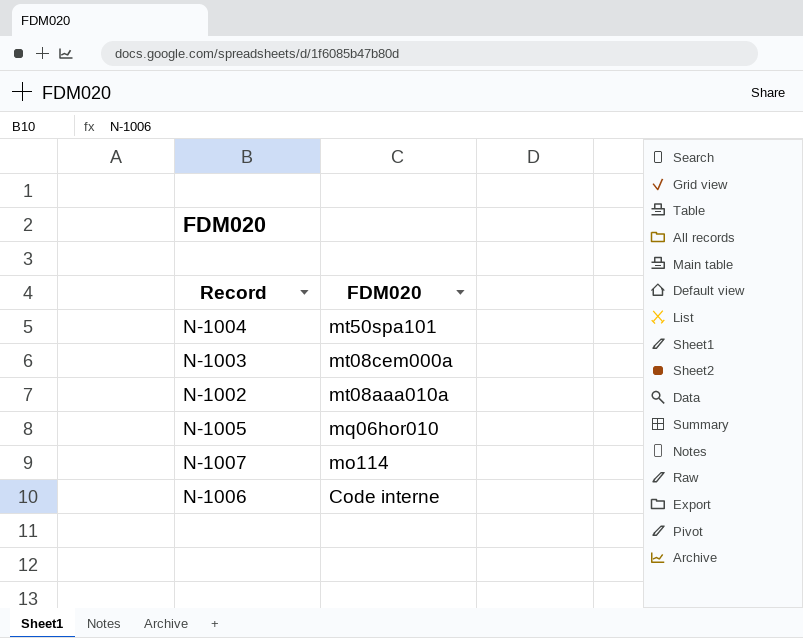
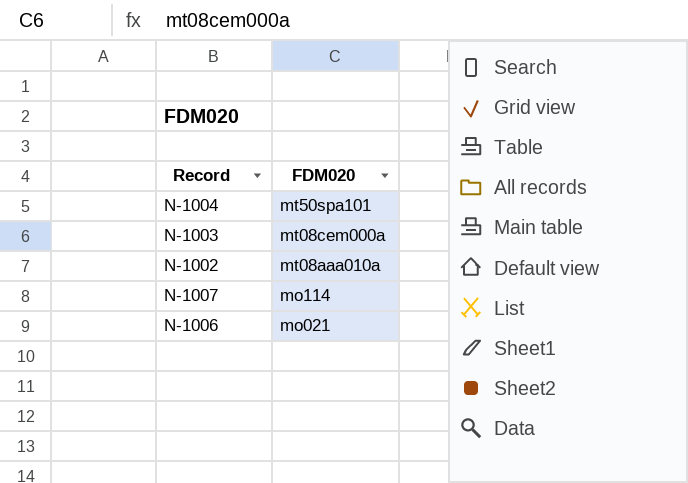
row N-1005: mq06hor010 -> none
N-1006 | FDM020: Code interne -> mo021

